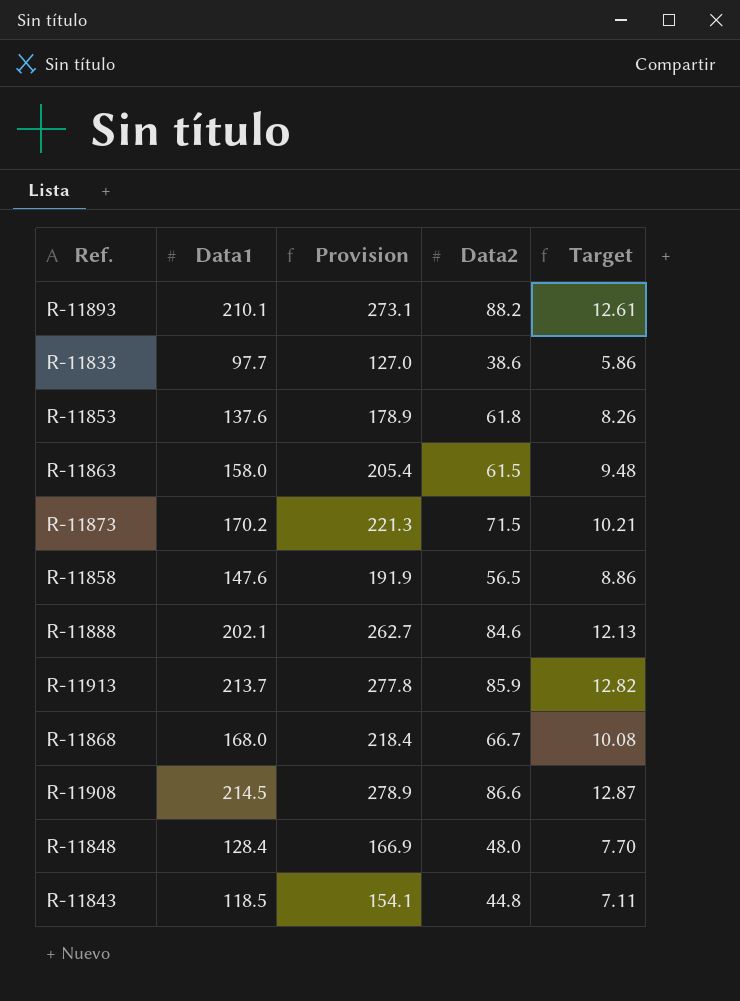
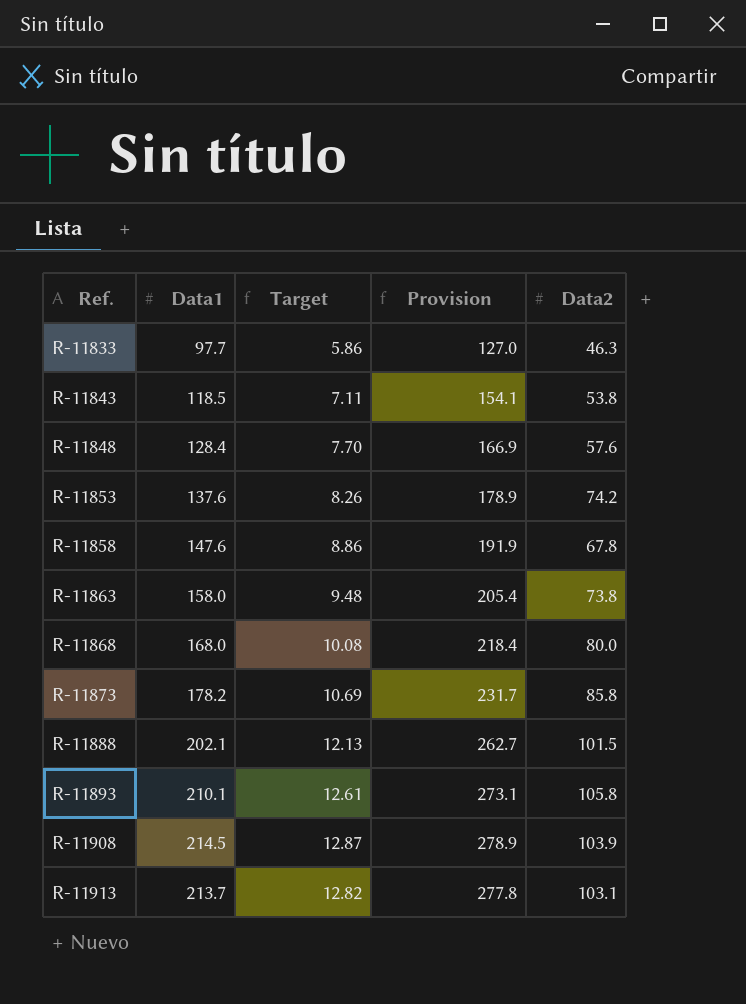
row order: none -> Ref. ascending
column Target | position: 5 -> 3
R-11833 | Data2: 38.6 -> 46.3
R-11843 | Data2: 44.8 -> 53.8
R-11848 | Data2: 48.0 -> 57.6
R-11853 | Data2: 61.8 -> 74.2
R-11858 | Data2: 56.5 -> 67.8
R-11863 | Data2: 61.5 -> 73.8
R-11868 | Data2: 66.7 -> 80.0
R-11873 | Data1: 170.2 -> 178.2
R-11873 | Target: 10.21 -> 10.69
R-11873 | Provision: 221.3 -> 231.7
R-11873 | Data2: 71.5 -> 85.8
R-11888 | Data2: 84.6 -> 101.5
R-11893 | Data2: 88.2 -> 105.8
R-11908 | Data2: 86.6 -> 103.9
R-11913 | Data2: 85.9 -> 103.1

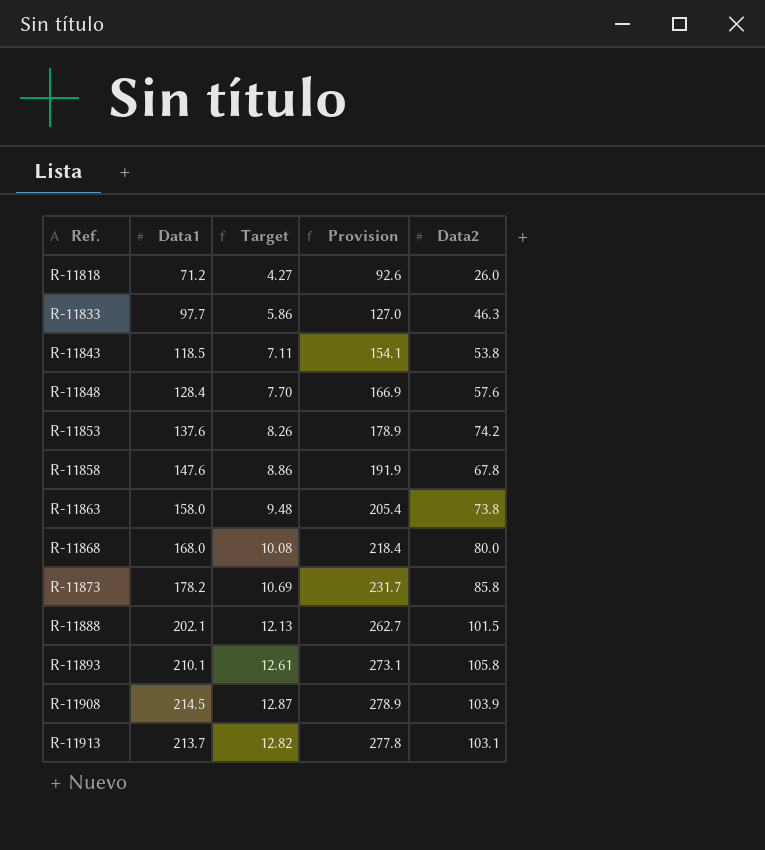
row R-11818: none -> 71.2 | 4.27 | 92.6 | 26.0

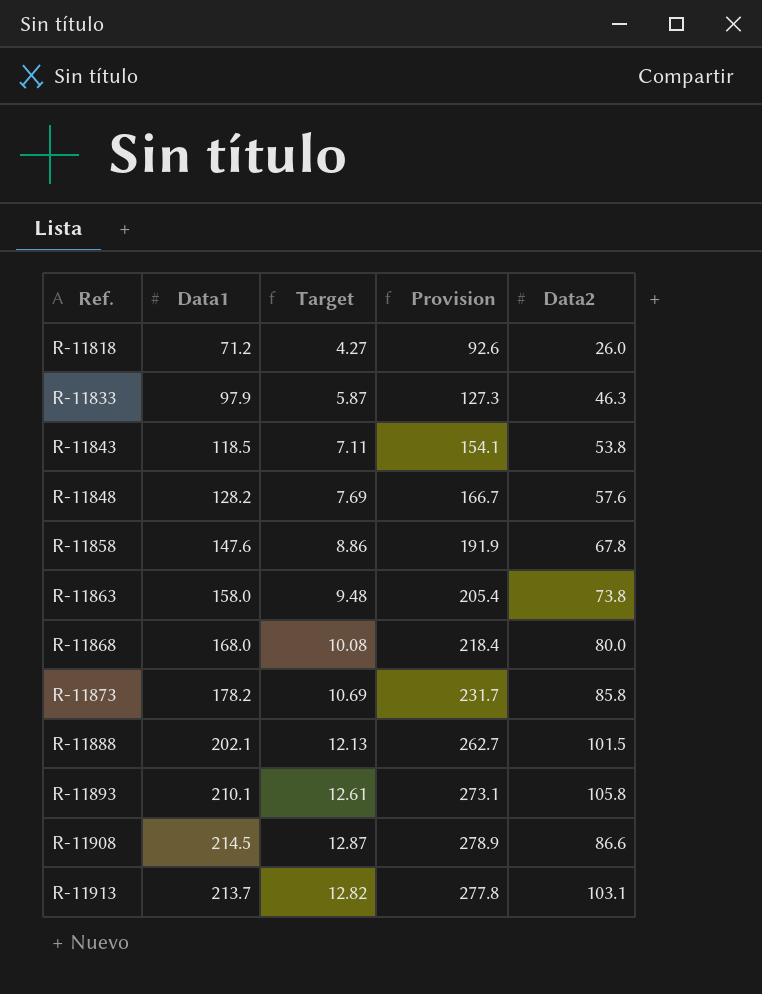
row R-11853: 137.6 | 8.26 | 178.9 | 74.2 -> none
R-11833 | Data1: 97.7 -> 97.9
R-11833 | Target: 5.86 -> 5.87
R-11833 | Provision: 127.0 -> 127.3
R-11848 | Data1: 128.4 -> 128.2
R-11848 | Target: 7.70 -> 7.69
R-11848 | Provision: 166.9 -> 166.7
R-11908 | Data2: 103.9 -> 86.6

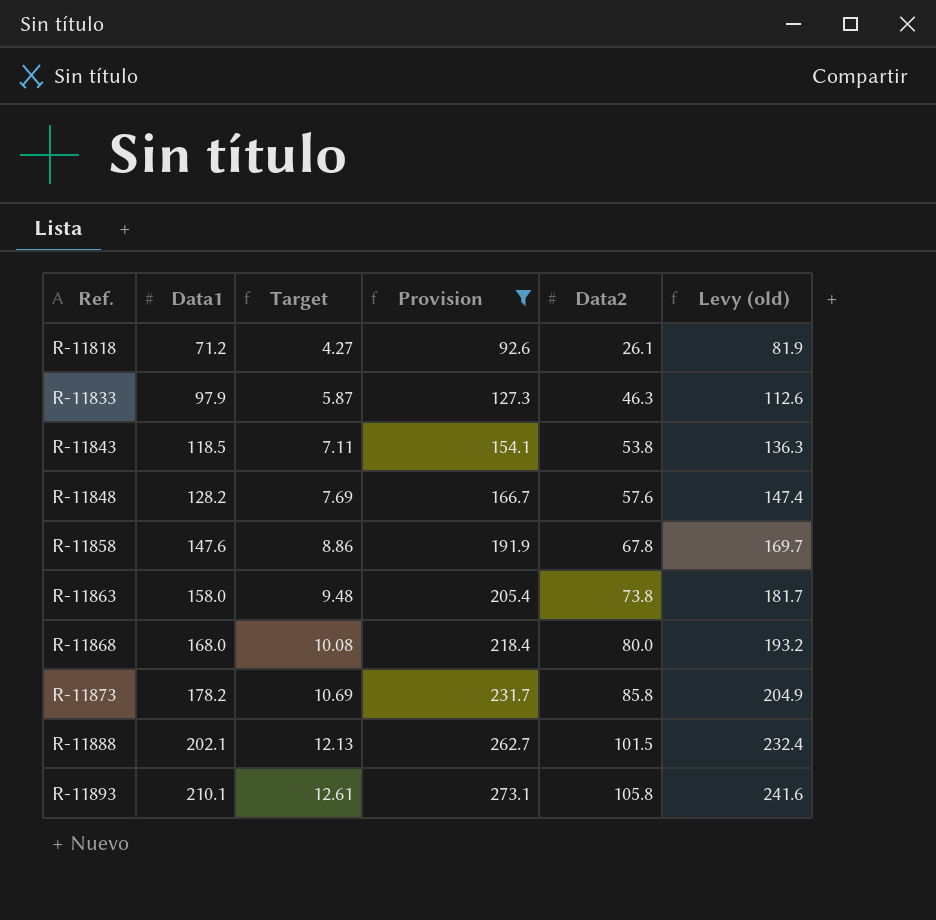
filter: none -> Provision <= 273.1
column Levy (old) | formula: none -> [Data1] * 1.15
R-11818 | Data2: 26.0 -> 26.1

